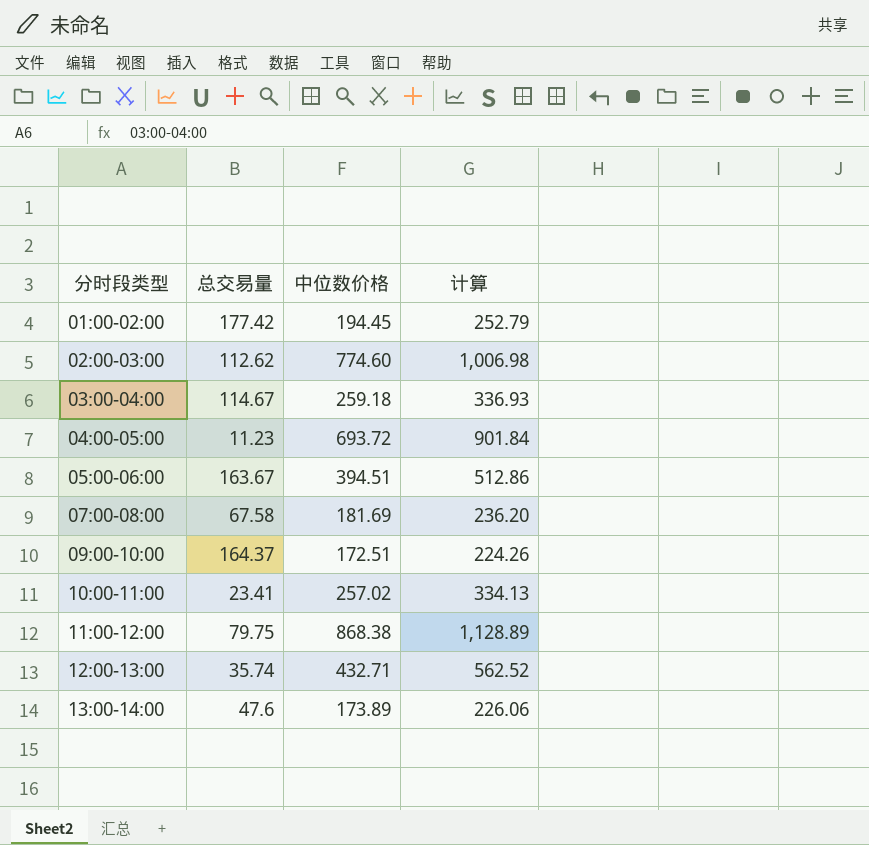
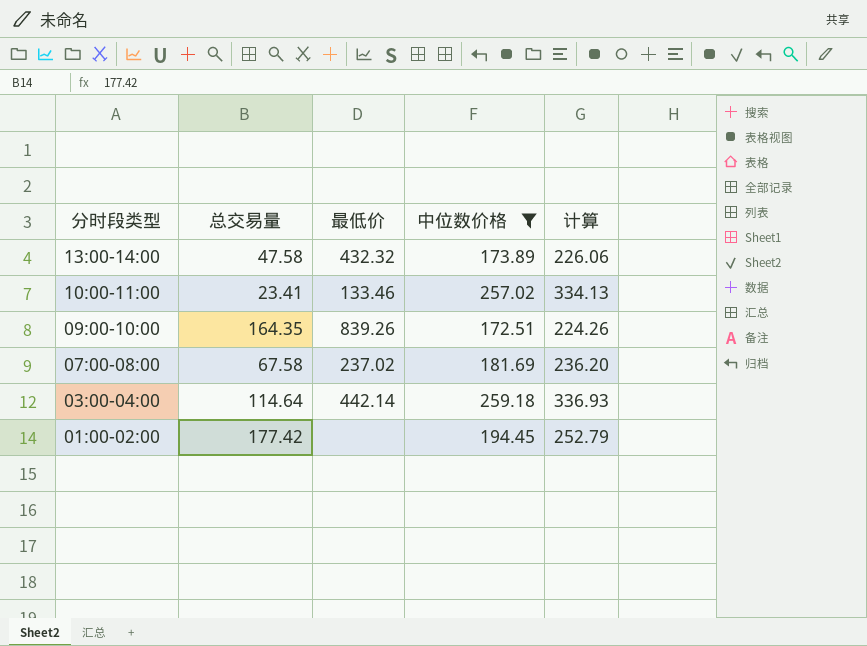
filter: none -> 中位数价格 <= 259.18
row order: 分时段类型 ascending -> 分时段类型 descending
column 最低价 | position: none -> 3
13:00-14:00 | 总交易量: 47.6 -> 47.58
09:00-10:00 | 总交易量: 164.37 -> 164.35
03:00-04:00 | 总交易量: 114.67 -> 114.64

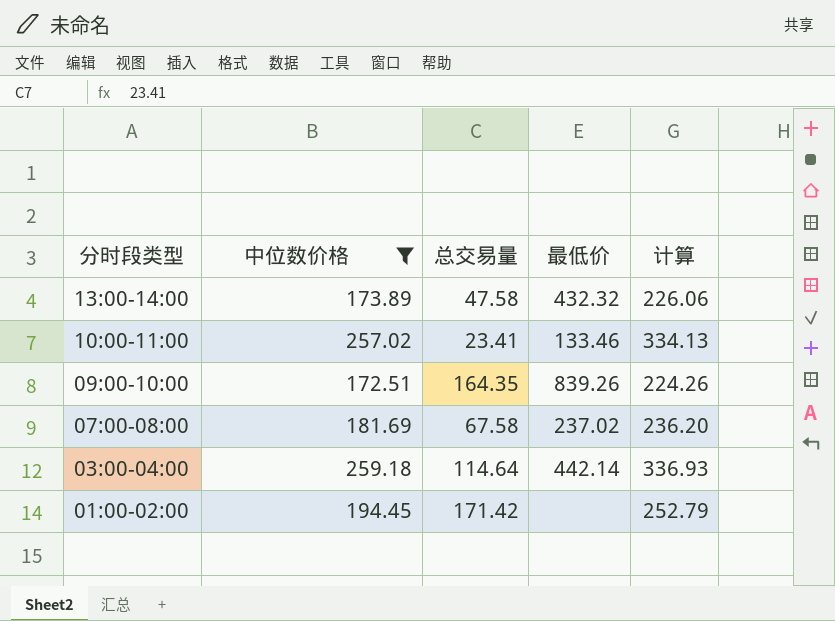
column 中位数价格 | position: 4 -> 2
01:00-02:00 | 总交易量: 177.42 -> 171.42

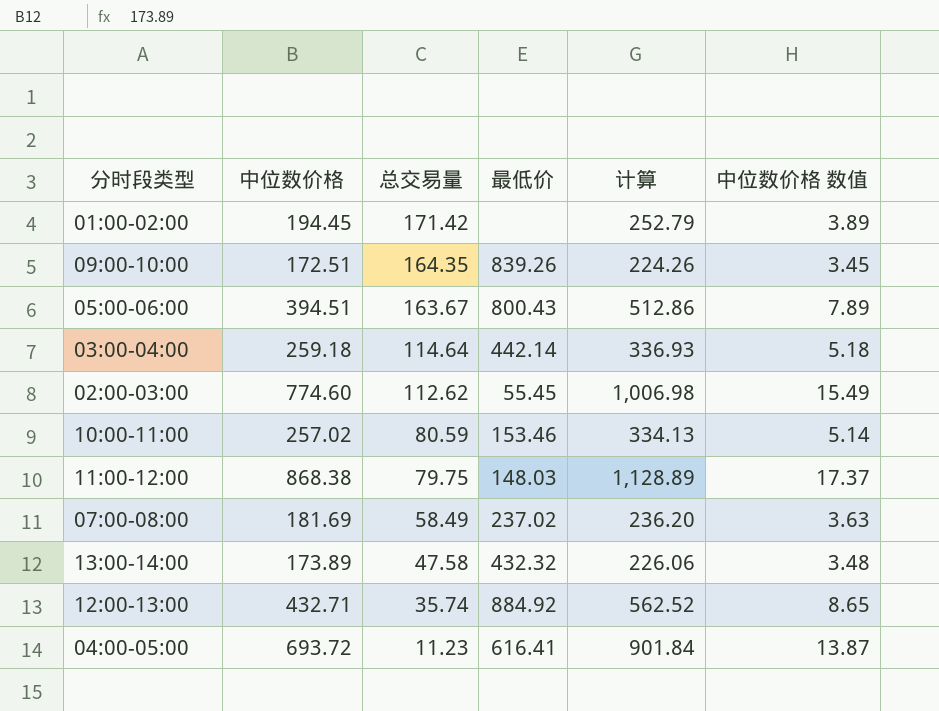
filter: 中位数价格 <= 259.18 -> none
row order: 分时段类型 descending -> 总交易量 descending
column 中位数价格 数值 | formula: none -> [中位数价格] * 0.02
10:00-11:00 | 总交易量: 23.41 -> 80.59
10:00-11:00 | 最低价: 133.46 -> 153.46
07:00-08:00 | 总交易量: 67.58 -> 58.49

